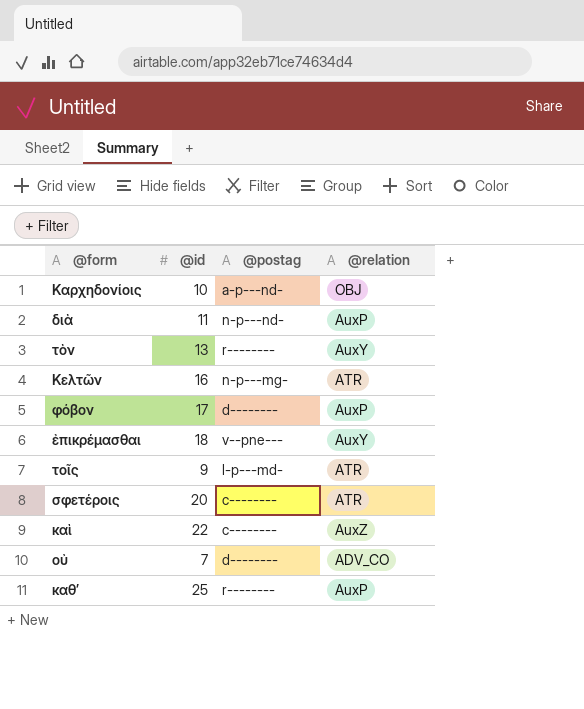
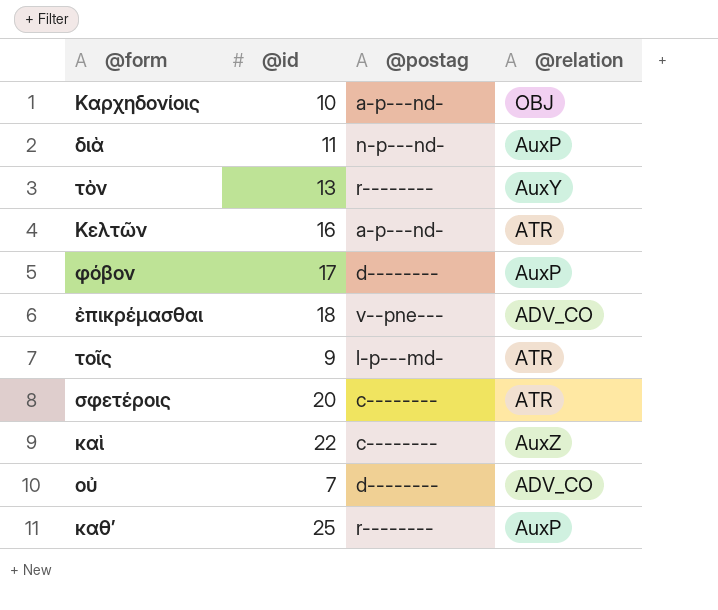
Κελτῶν | @postag: n-p---mg- -> a-p---nd-
ἐπικρέμασθαι | @relation: AuxY -> ADV_CO

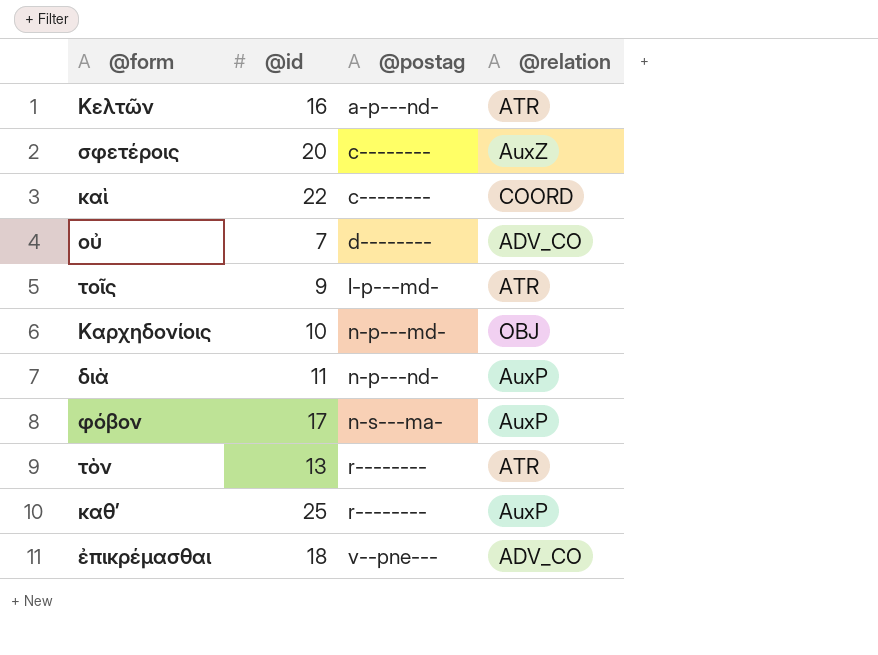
row order: none -> @postag ascending
σφετέροις | @relation: ATR -> AuxZ
καὶ | @relation: AuxZ -> COORD
Καρχηδονίοις | @postag: a-p---nd- -> n-p---md-
φόβον | @postag: d-------- -> n-s---ma-
τὸν | @relation: AuxY -> ATR

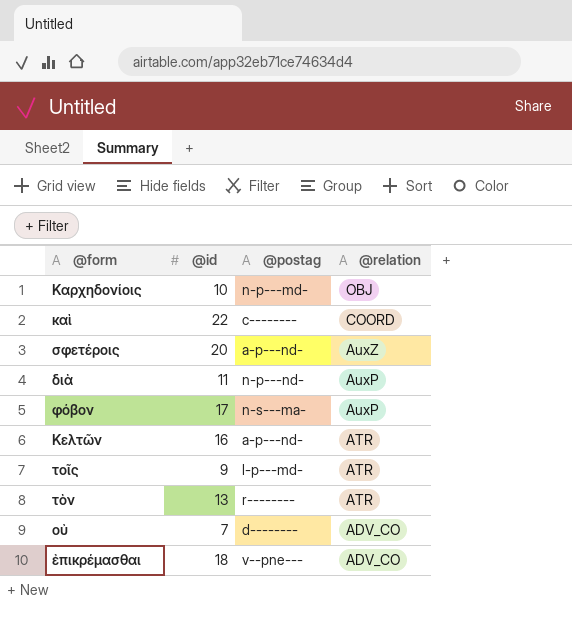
row order: @postag ascending -> @relation descending
row καθʼ: 25 | r-------- | AuxP -> none
σφετέροις | @postag: c-------- -> a-p---nd-

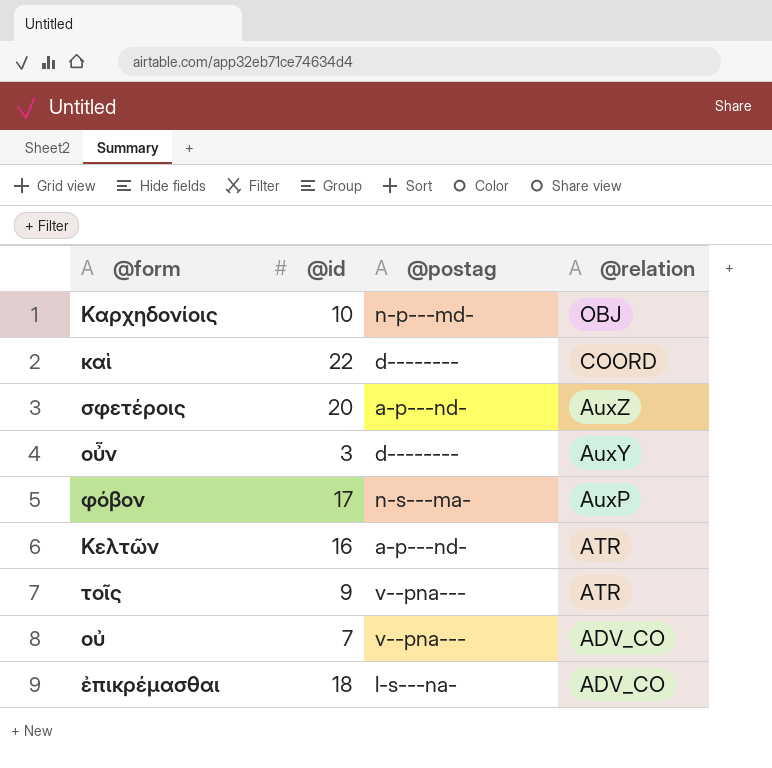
row διὰ: 11 | n-p---nd- | AuxP -> none
row τὸν: 13 | r-------- | ATR -> none
καὶ | @postag: c-------- -> d--------
row οὖν: none -> 3 | d-------- | AuxY
τοῖς | @postag: l-p---md- -> v--pna---
οὐ | @postag: d-------- -> v--pna---
ἐπικρέμασθαι | @postag: v--pne--- -> l-s---na-

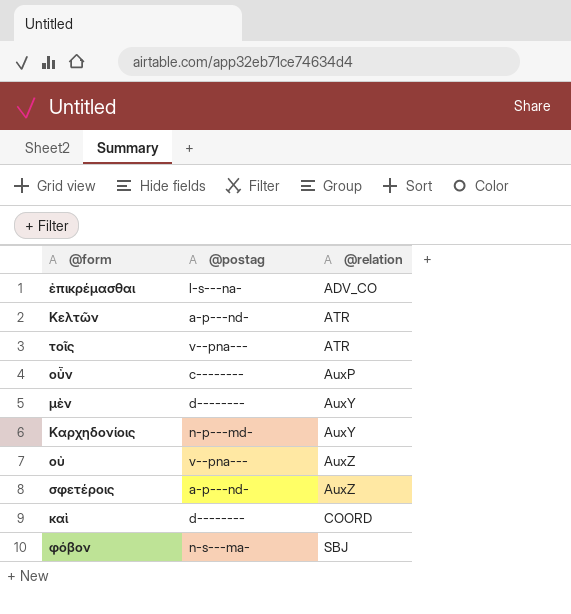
row order: @relation descending -> @relation ascending
column @id | position: 2 -> none
οὖν | @postag: d-------- -> c--------
οὖν | @relation: AuxY -> AuxP
row μὲν: none -> d-------- | AuxY
Καρχηδονίοις | @relation: OBJ -> AuxY
οὐ | @relation: ADV_CO -> AuxZ
φόβον | @relation: AuxP -> SBJ

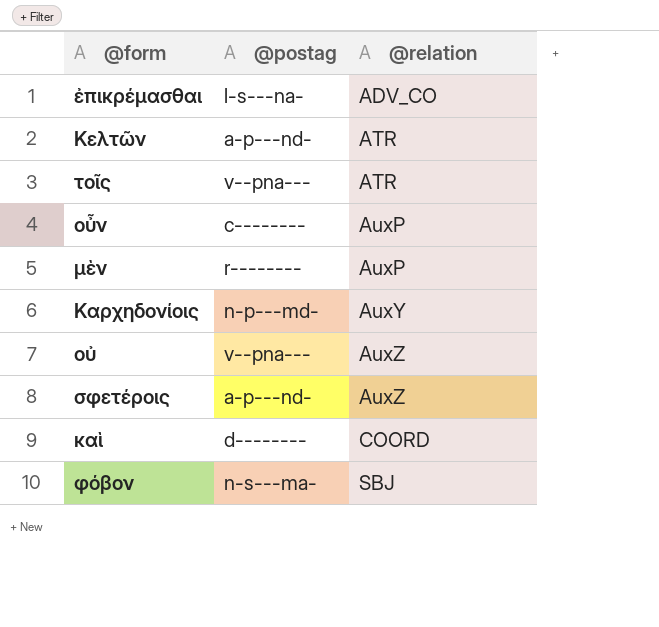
μὲν | @postag: d-------- -> r--------
μὲν | @relation: AuxY -> AuxP

